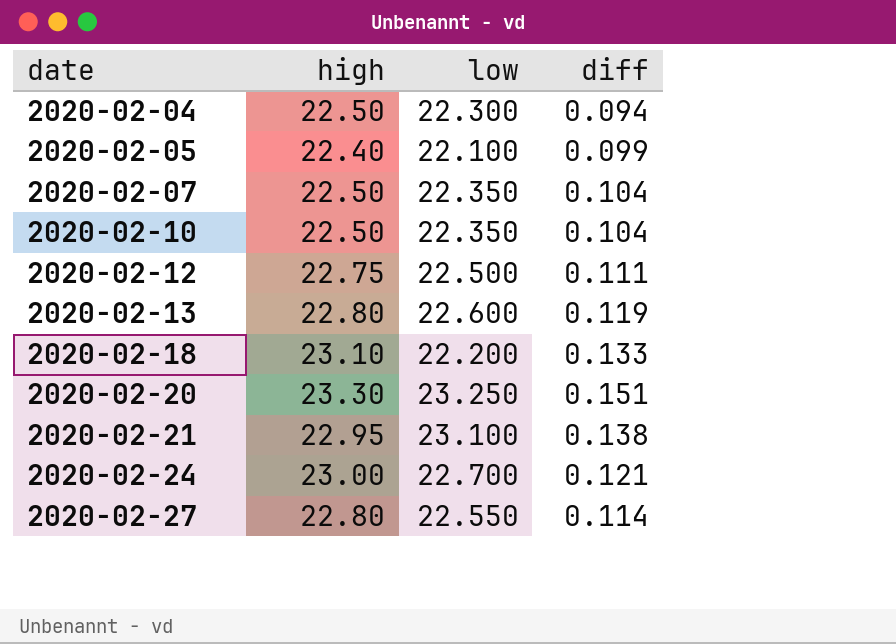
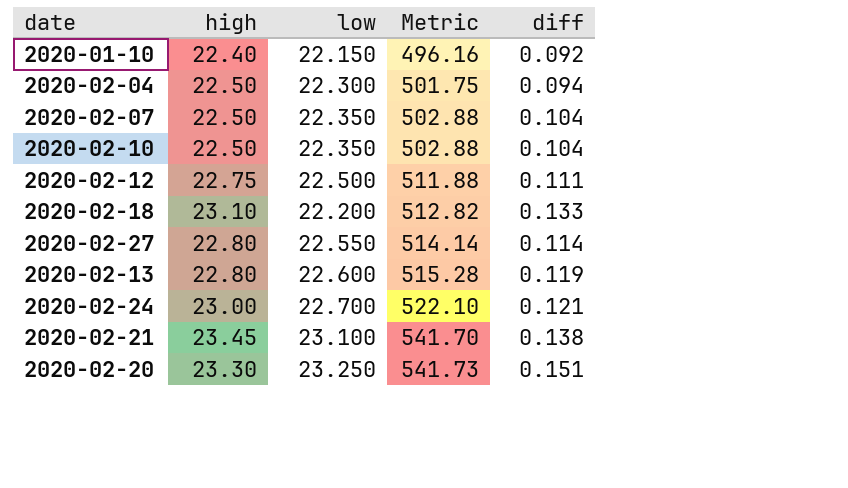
row order: date ascending -> Metric ascending
column Metric | formula: none -> [high] * [low]
row 2020-02-05: 22.40 | 22.100 | 0.099 -> none
row 2020-01-10: none -> 22.40 | 22.150 | 496.16 | 0.092
2020-02-21 | high: 22.95 -> 23.45

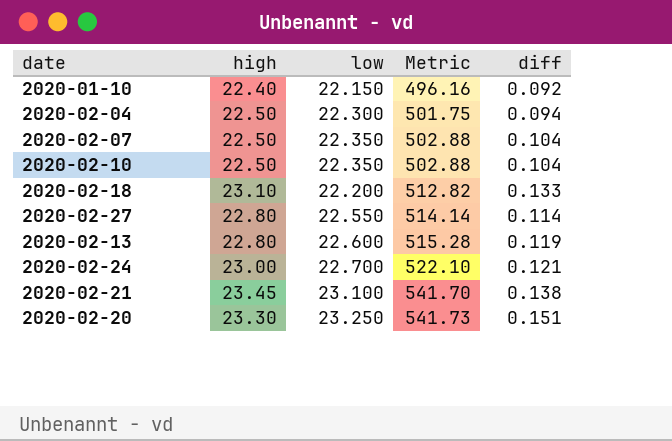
row 2020-02-12: 22.75 | 22.500 | 511.88 | 0.111 -> none

